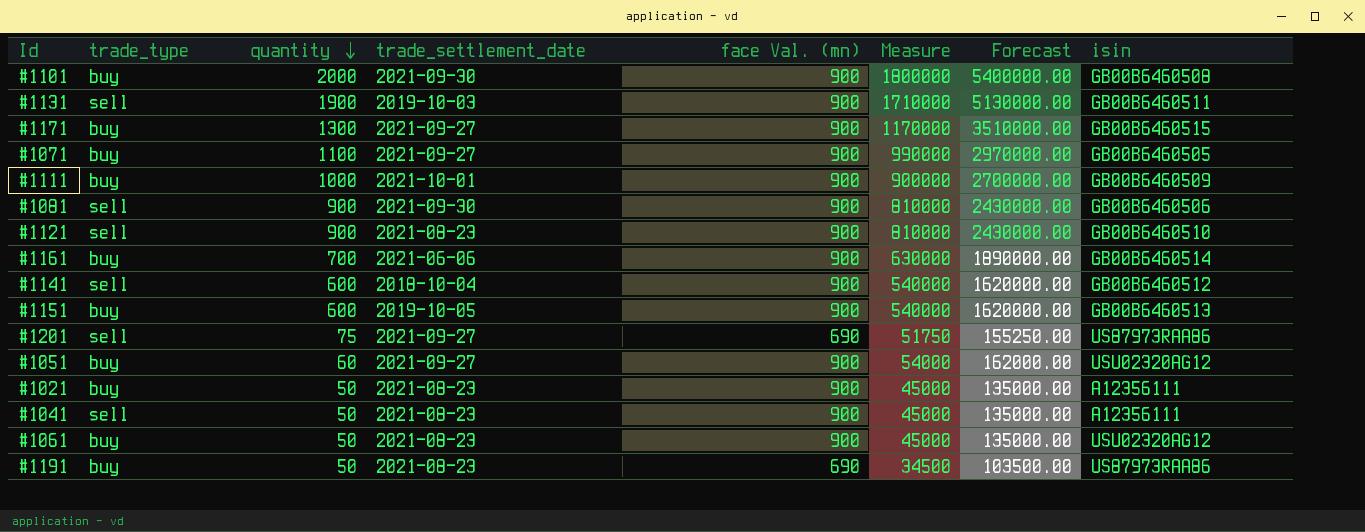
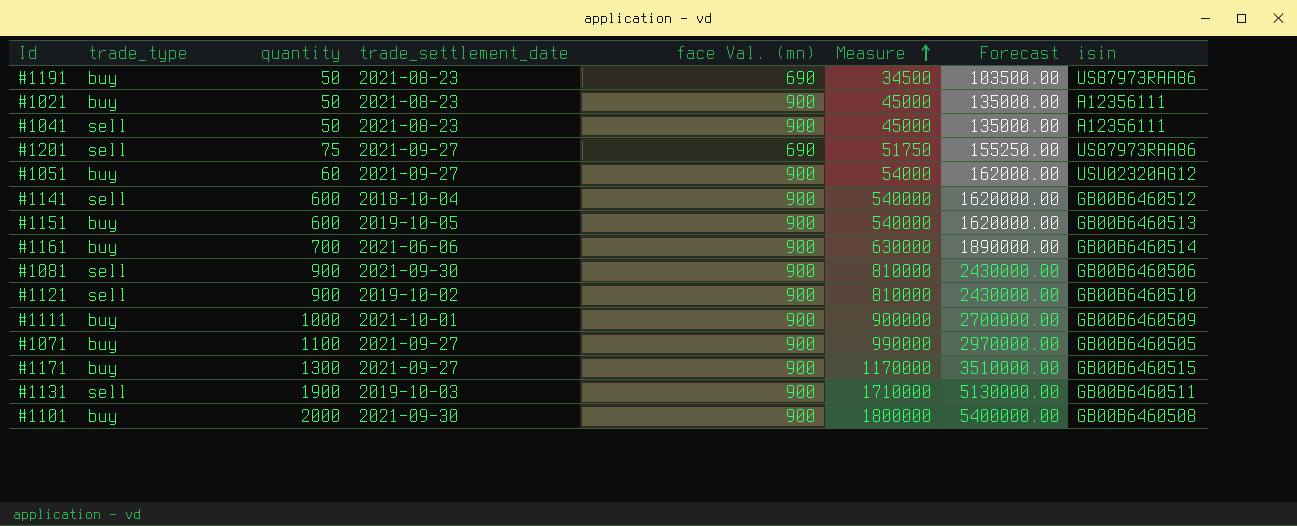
row order: quantity descending -> Measure ascending
row #1061: buy | 50 | 2021-08-23 | 900 | 45000 | 135000.00 | USU02320AG12 -> none
#1121 | trade_settlement_date: 2021-08-23 -> 2019-10-02

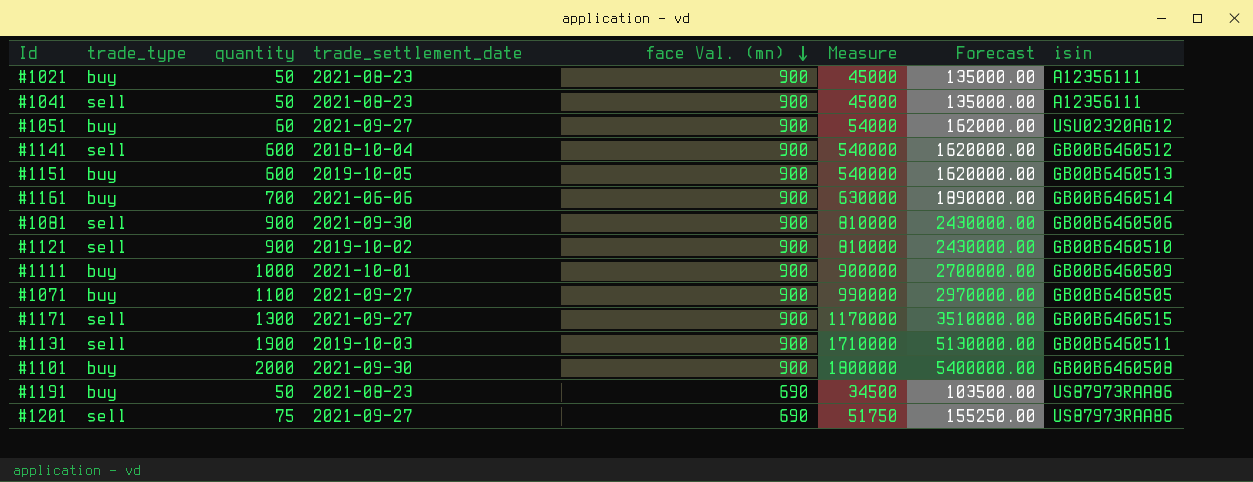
row order: Measure ascending -> face Val. (mn) descending
#1171 | trade_type: buy -> sell

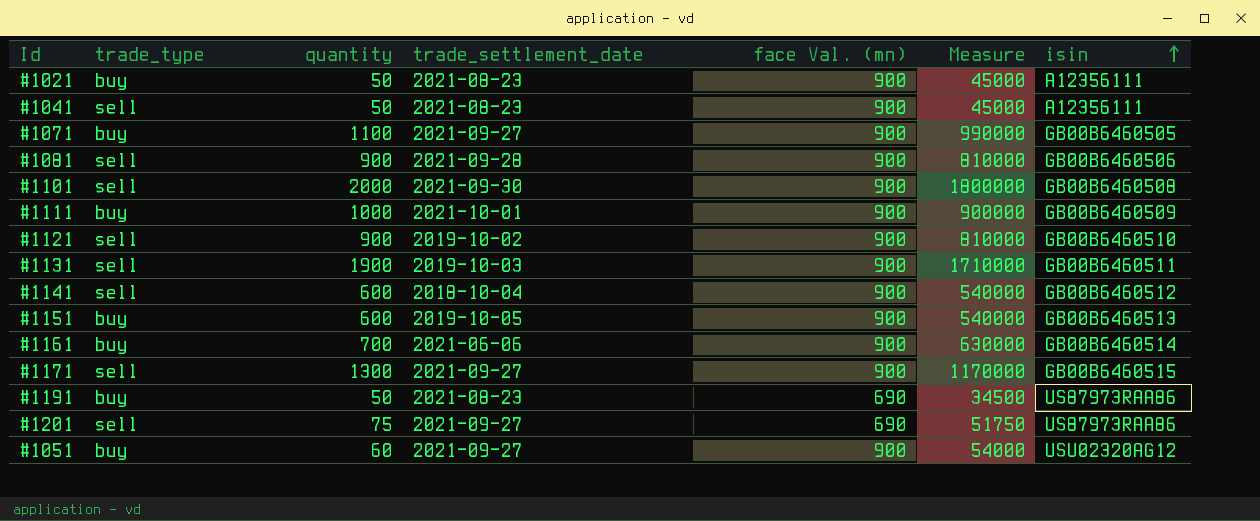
row order: face Val. (mn) descending -> isin ascending
column Forecast | formula: [Measure] * 3 -> none
#1081 | trade_settlement_date: 2021-09-30 -> 2021-09-28
#1101 | trade_type: buy -> sell

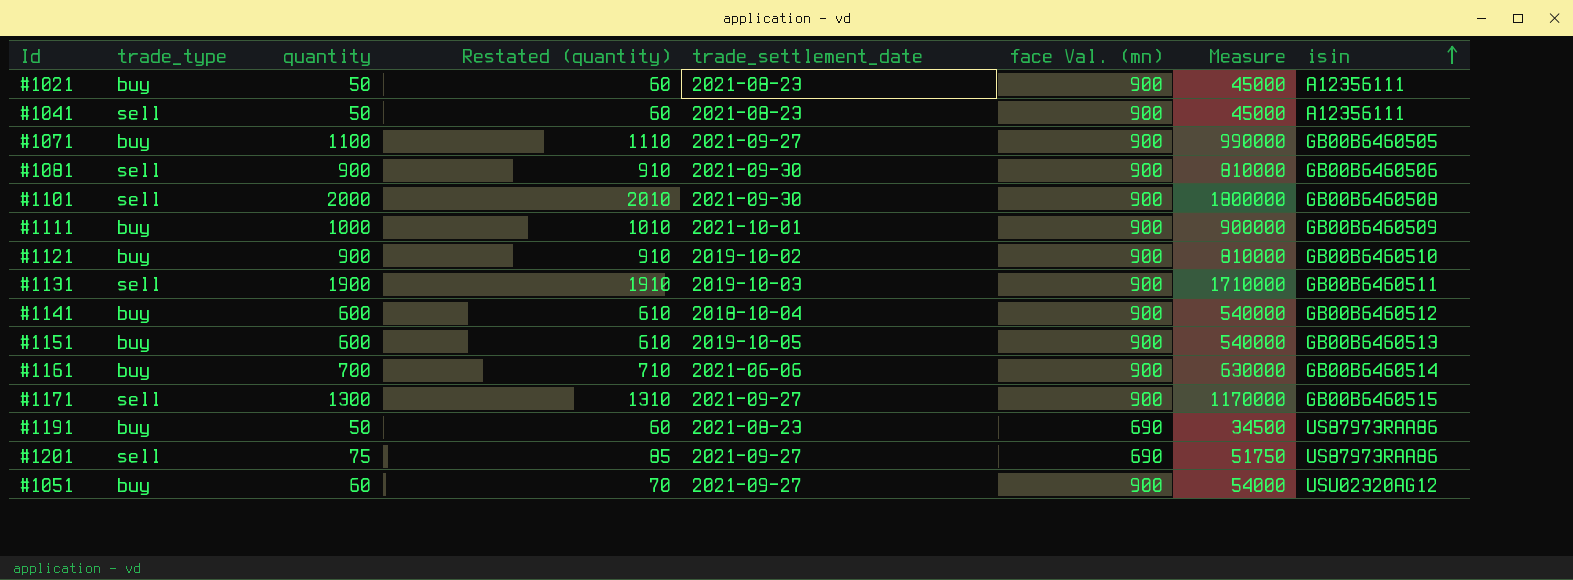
column Restated (quantity) | formula: none -> [quantity] + 10
#1081 | trade_settlement_date: 2021-09-28 -> 2021-09-30
#1121 | trade_type: sell -> buy
#1141 | trade_type: sell -> buy

